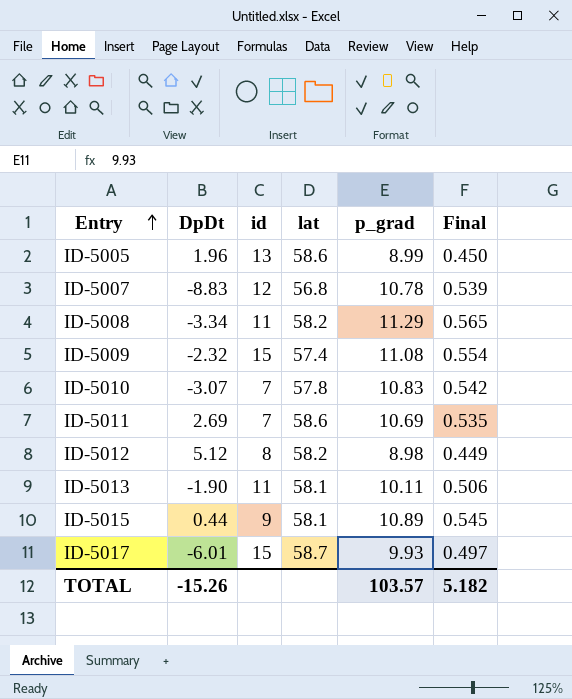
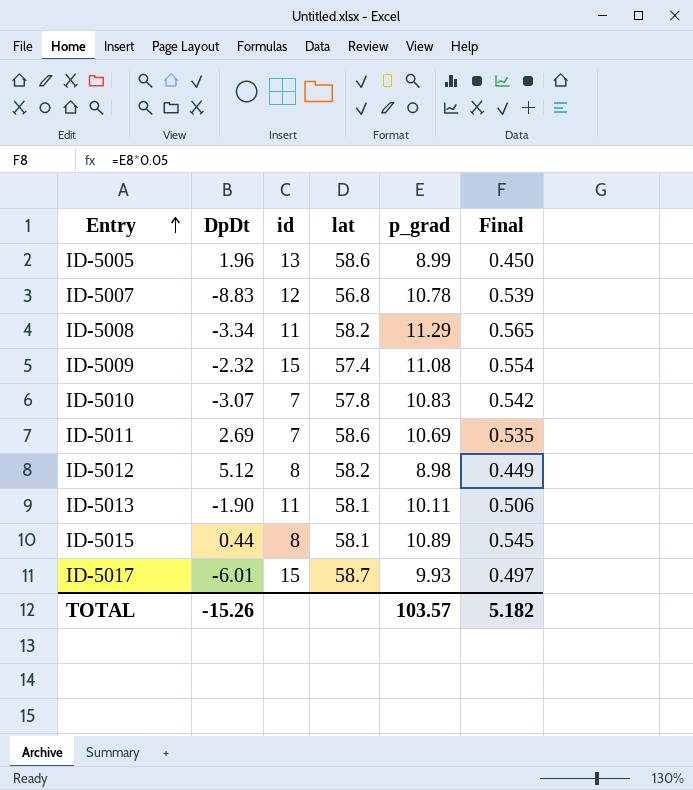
ID-5015 | id: 9 -> 8

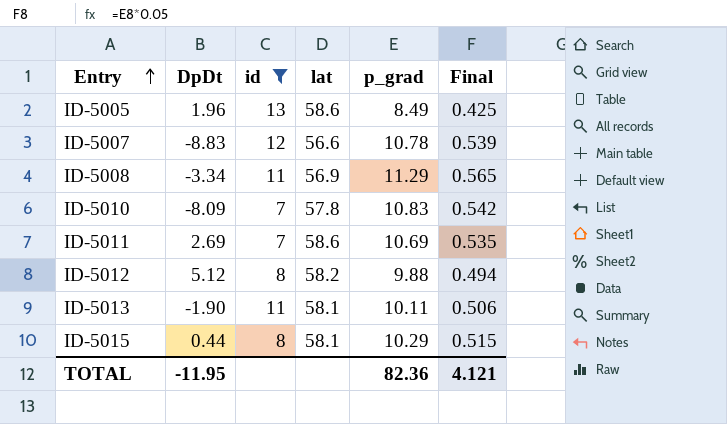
filter: none -> id != 15
ID-5005 | p_grad: 8.99 -> 8.49
ID-5005 | Final: 0.450 -> 0.425
ID-5007 | lat: 56.8 -> 56.6
ID-5008 | lat: 58.2 -> 56.9
ID-5010 | DpDt: -3.07 -> -8.09
ID-5012 | p_grad: 8.98 -> 9.88
ID-5012 | Final: 0.449 -> 0.494
ID-5015 | p_grad: 10.89 -> 10.29
ID-5015 | Final: 0.545 -> 0.515
TOTAL | DpDt: -15.26 -> -11.95
TOTAL | p_grad: 103.57 -> 82.36
TOTAL | Final: 5.182 -> 4.121

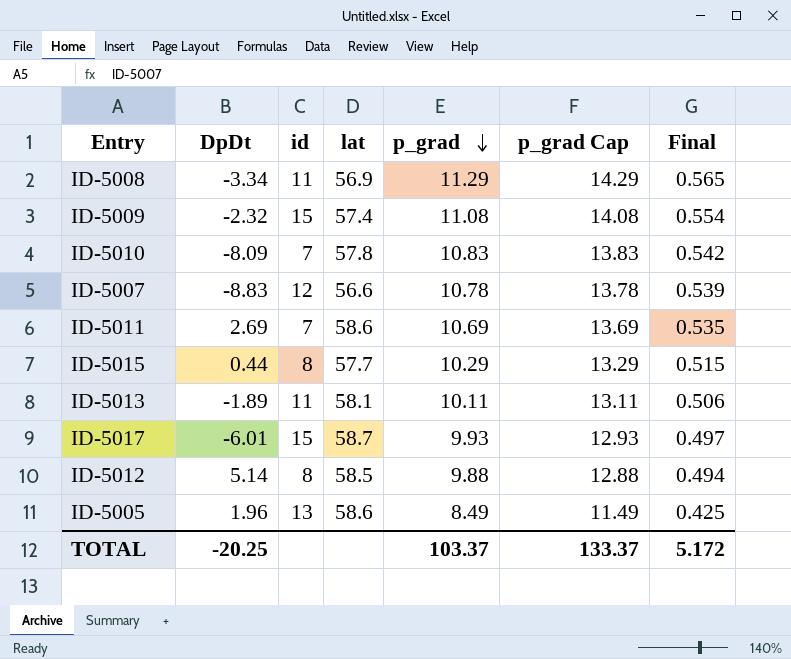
filter: id != 15 -> none
row order: Entry ascending -> p_grad descending
column p_grad Cap | formula: none -> [p_grad] + 3
ID-5015 | lat: 58.1 -> 57.7
ID-5013 | DpDt: -1.90 -> -1.89
ID-5012 | DpDt: 5.12 -> 5.14
ID-5012 | lat: 58.2 -> 58.5
TOTAL | DpDt: -11.95 -> -20.25
TOTAL | p_grad: 82.36 -> 103.37
TOTAL | Final: 4.121 -> 5.172

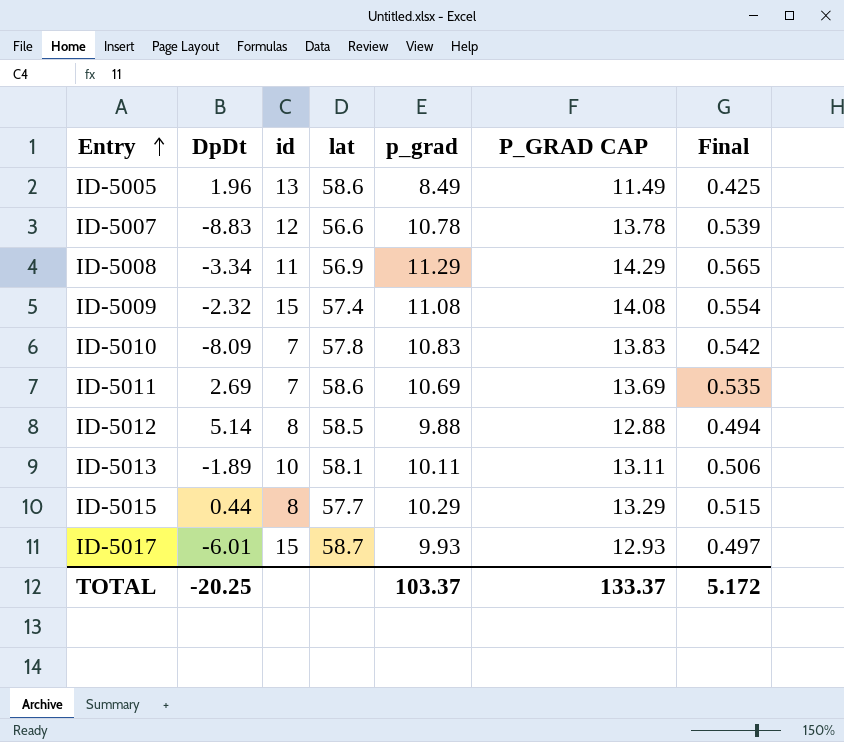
row order: p_grad descending -> Entry ascending
column name: p_grad Cap -> P_GRAD CAP
ID-5013 | id: 11 -> 10

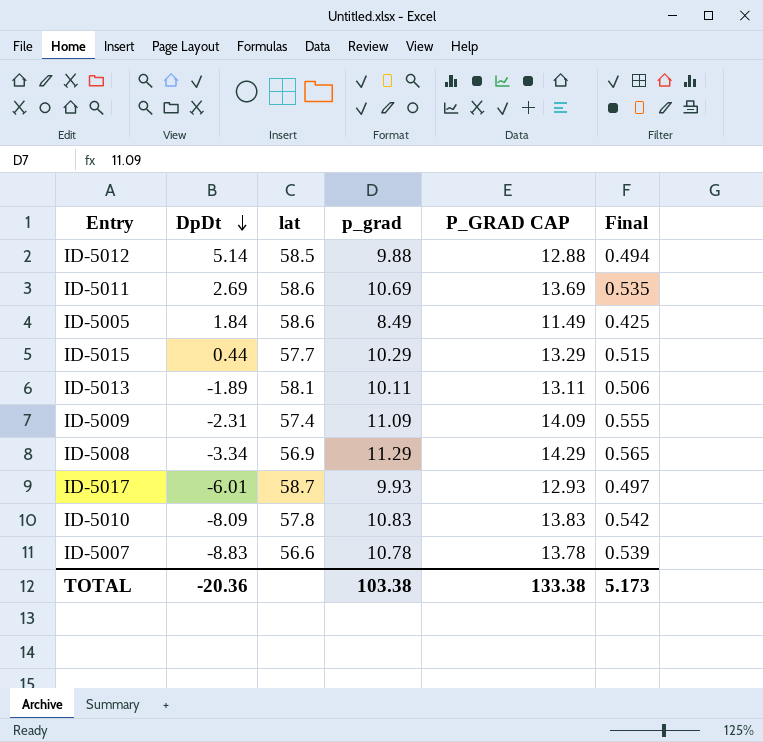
row order: Entry ascending -> DpDt descending
column id | position: 3 -> none
ID-5005 | DpDt: 1.96 -> 1.84
ID-5009 | DpDt: -2.32 -> -2.31
ID-5009 | p_grad: 11.08 -> 11.09
ID-5009 | P_GRAD CAP: 14.08 -> 14.09
ID-5009 | Final: 0.554 -> 0.555
TOTAL | DpDt: -20.25 -> -20.36
TOTAL | p_grad: 103.37 -> 103.38
TOTAL | P_GRAD CAP: 133.37 -> 133.38
TOTAL | Final: 5.172 -> 5.173

